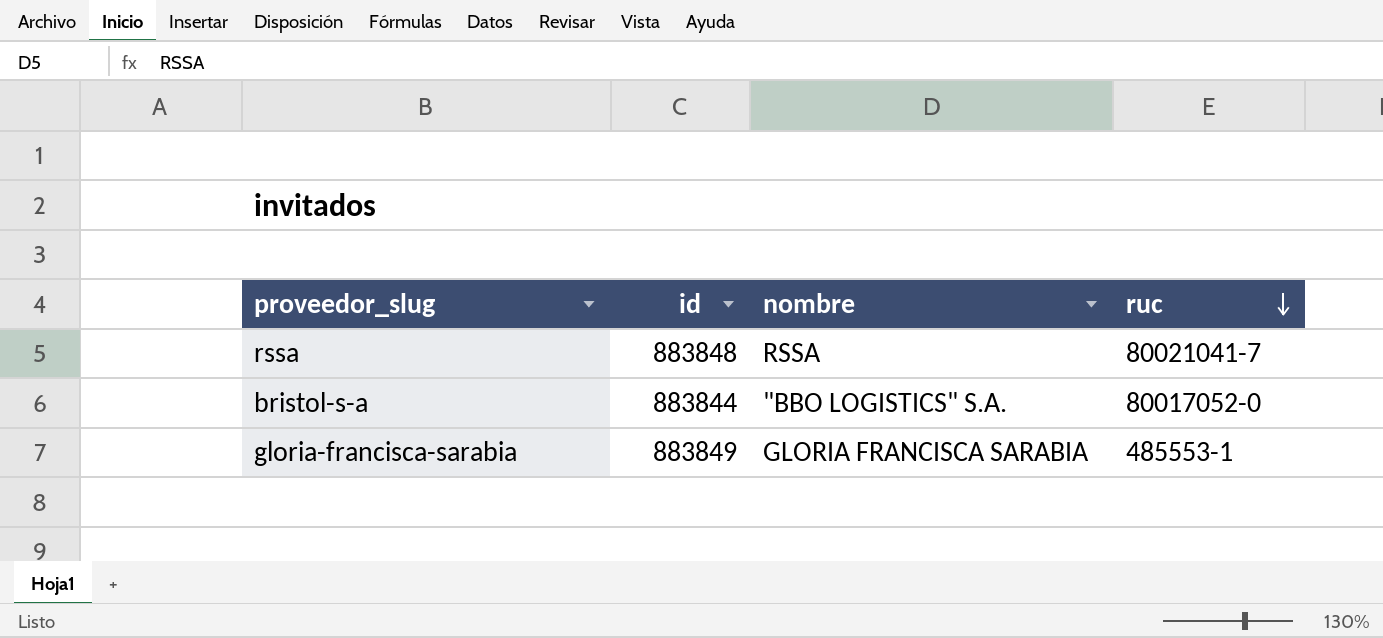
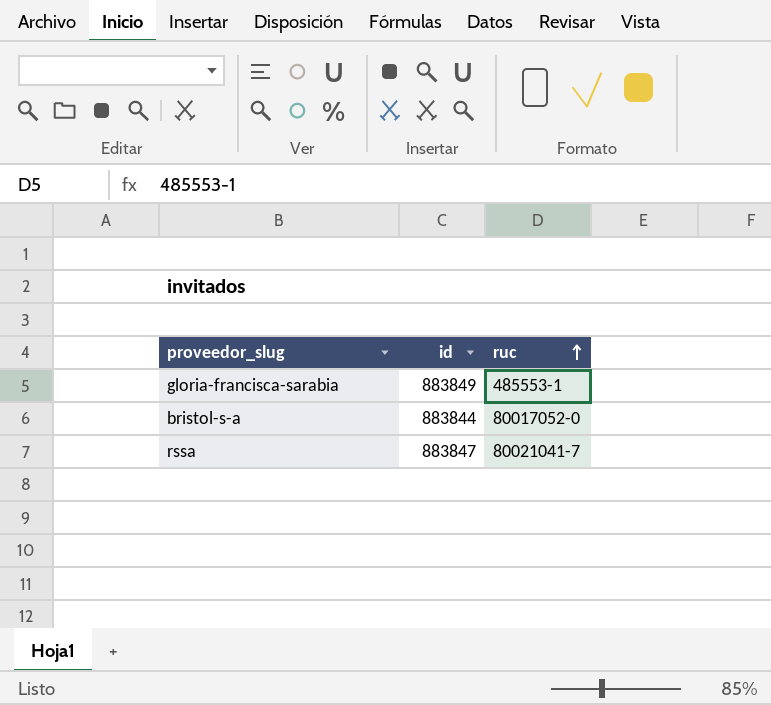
row order: ruc descending -> ruc ascending
column nombre | position: 3 -> none
rssa | id: 883848 -> 883847

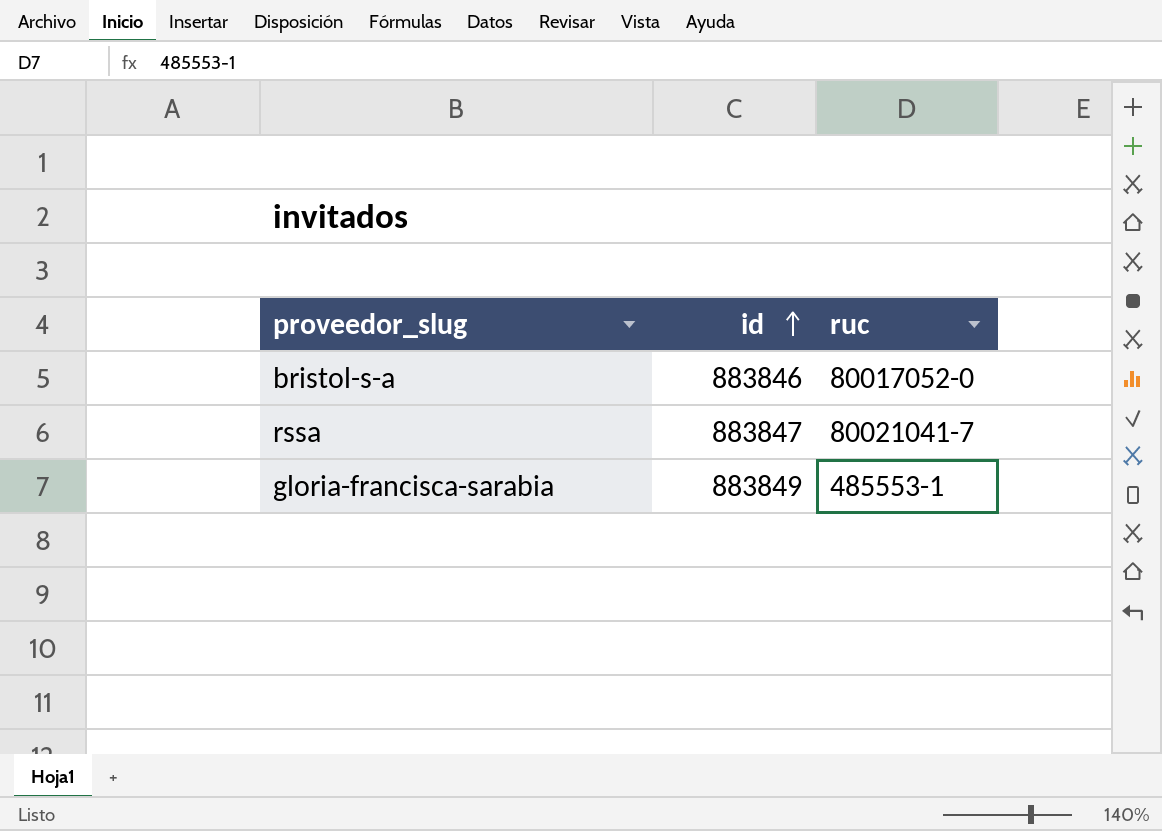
row order: ruc ascending -> id ascending
bristol-s-a | id: 883844 -> 883846

